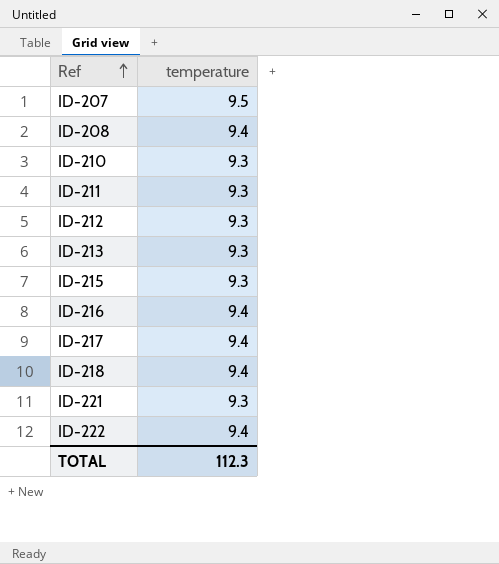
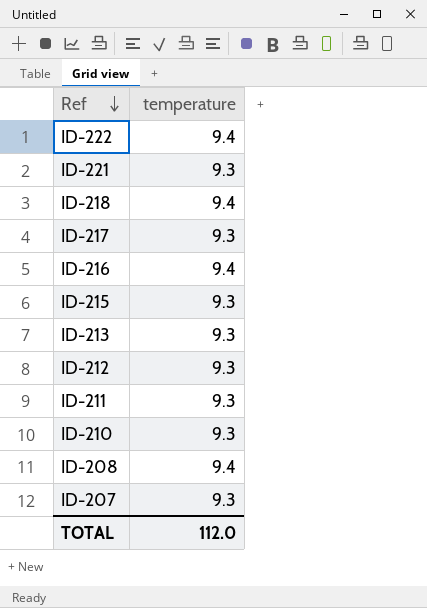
row order: Ref ascending -> Ref descending
ID-217 | temperature: 9.4 -> 9.3
ID-207 | temperature: 9.5 -> 9.3
TOTAL | temperature: 112.3 -> 112.0

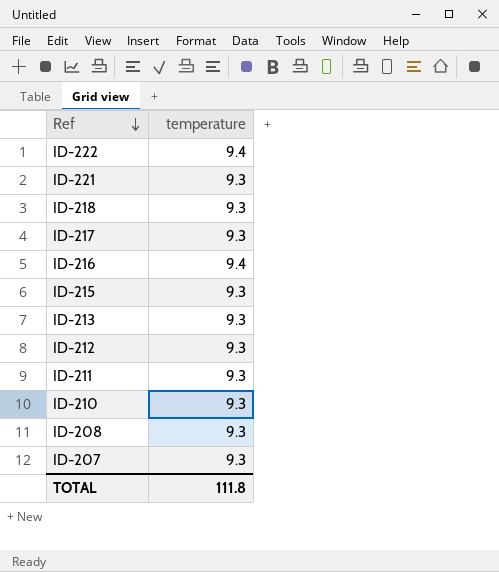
ID-218 | temperature: 9.4 -> 9.3
ID-208 | temperature: 9.4 -> 9.3
TOTAL | temperature: 112.0 -> 111.8

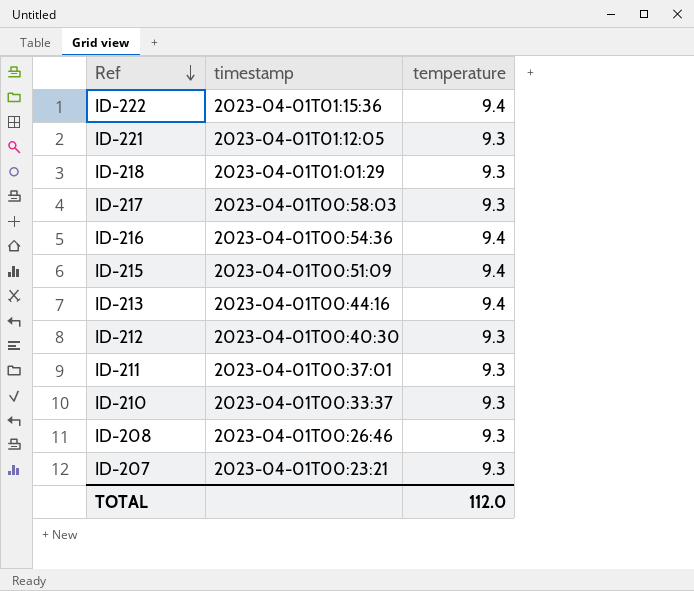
column timestamp | position: none -> 2
ID-215 | temperature: 9.3 -> 9.4
ID-213 | temperature: 9.3 -> 9.4
TOTAL | temperature: 111.8 -> 112.0

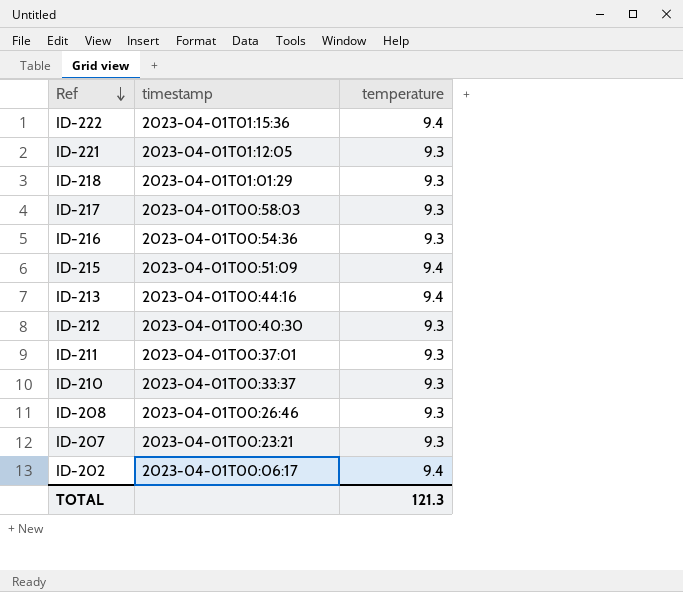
ID-216 | temperature: 9.4 -> 9.3
row ID-202: none -> 2023-04-01T00:06:17 | 9.4
TOTAL | temperature: 112.0 -> 121.3

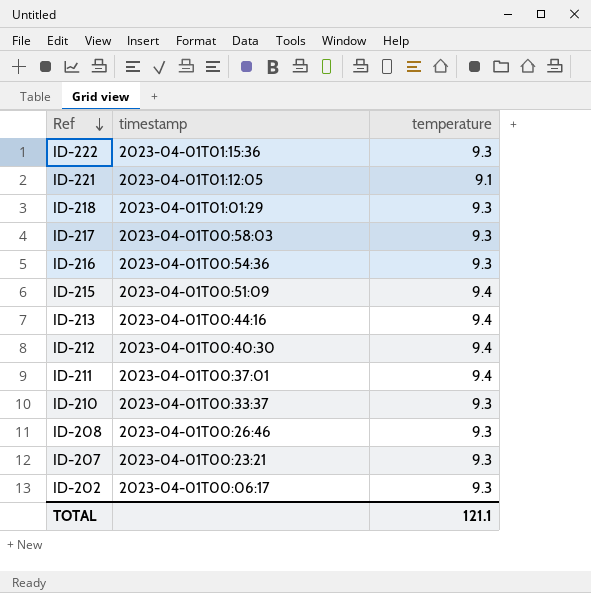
ID-222 | temperature: 9.4 -> 9.3
ID-221 | temperature: 9.3 -> 9.1
ID-212 | temperature: 9.3 -> 9.4
ID-211 | temperature: 9.3 -> 9.4
ID-202 | temperature: 9.4 -> 9.3
TOTAL | temperature: 121.3 -> 121.1

